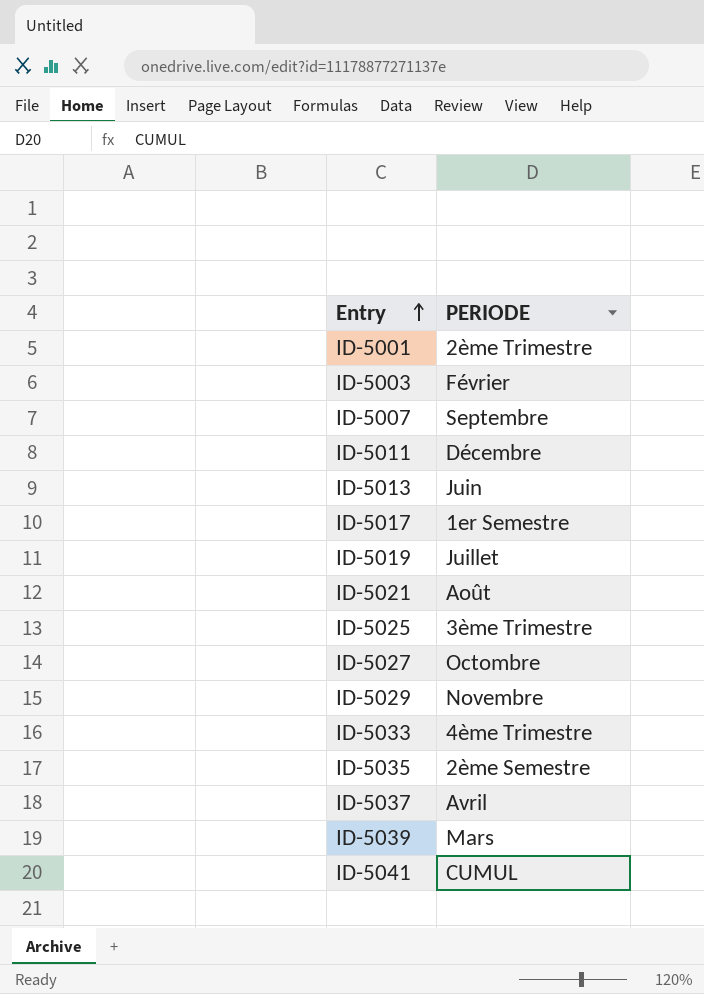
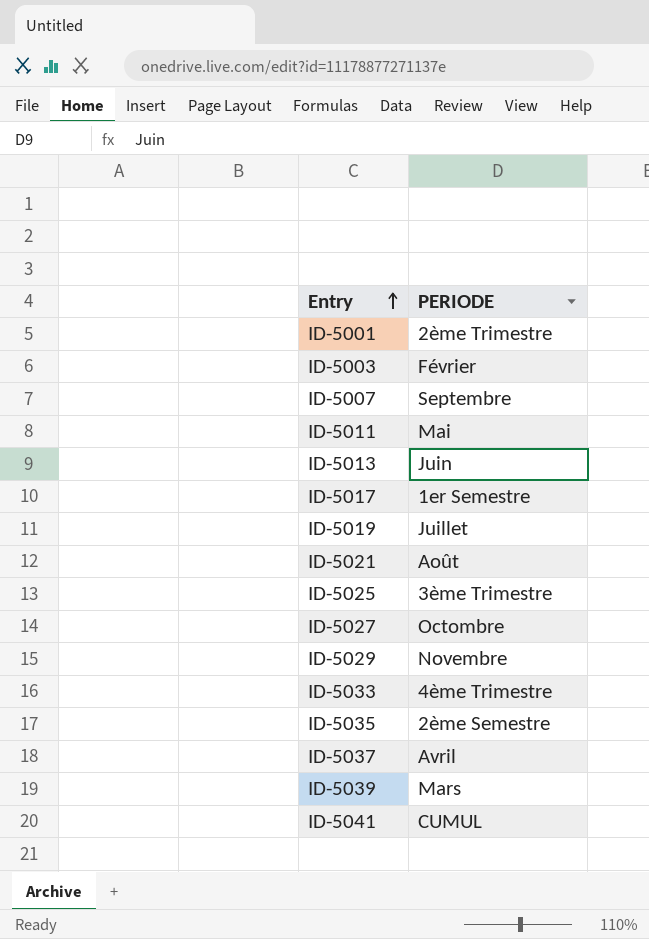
ID-5011 | PERIODE: Décembre -> Mai

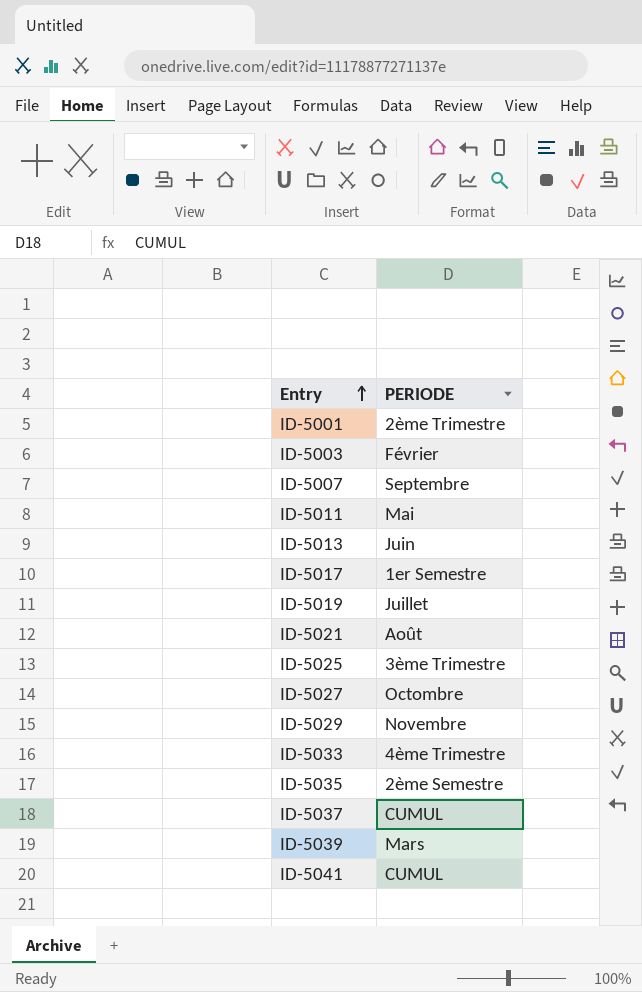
ID-5037 | PERIODE: Avril -> CUMUL

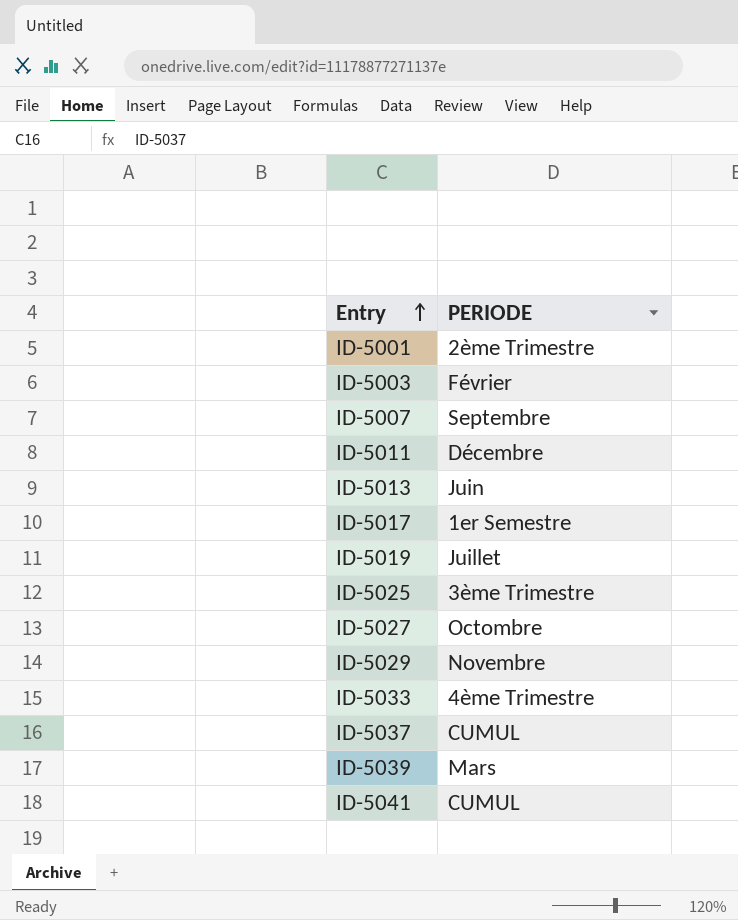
row ID-5021: Août -> none
row ID-5035: 2ème Semestre -> none
ID-5011 | PERIODE: Mai -> Décembre

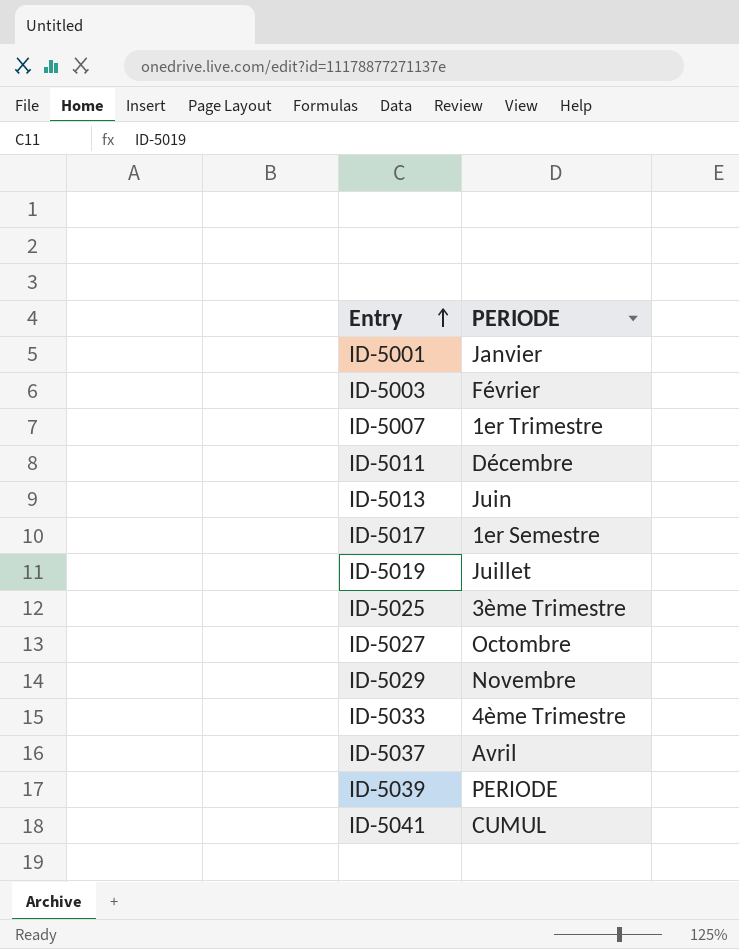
ID-5001 | PERIODE: 2ème Trimestre -> Janvier
ID-5007 | PERIODE: Septembre -> 1er Trimestre
ID-5037 | PERIODE: CUMUL -> Avril
ID-5039 | PERIODE: Mars -> PERIODE

